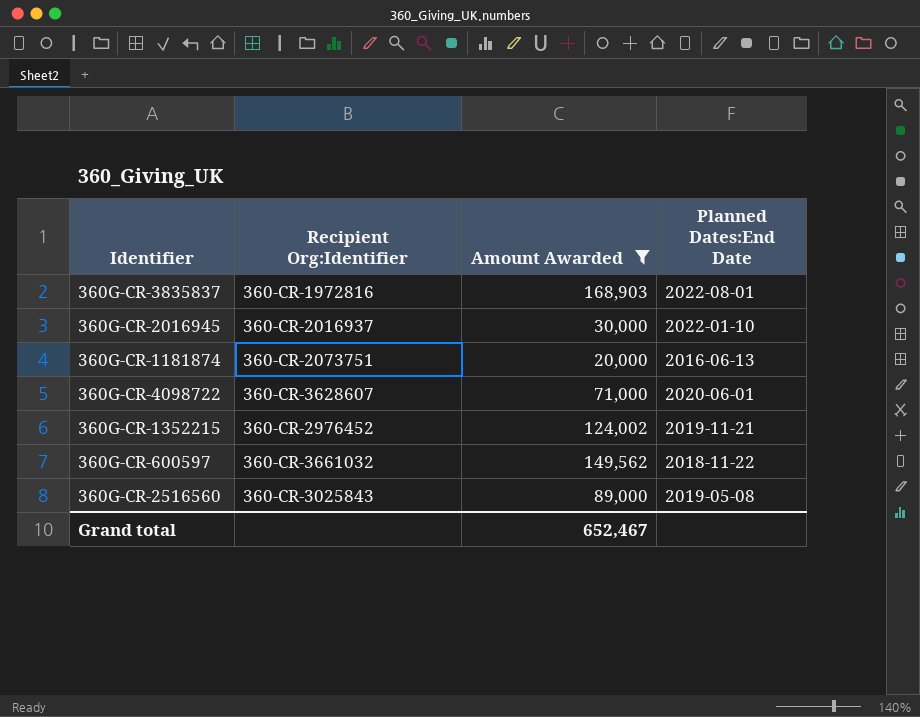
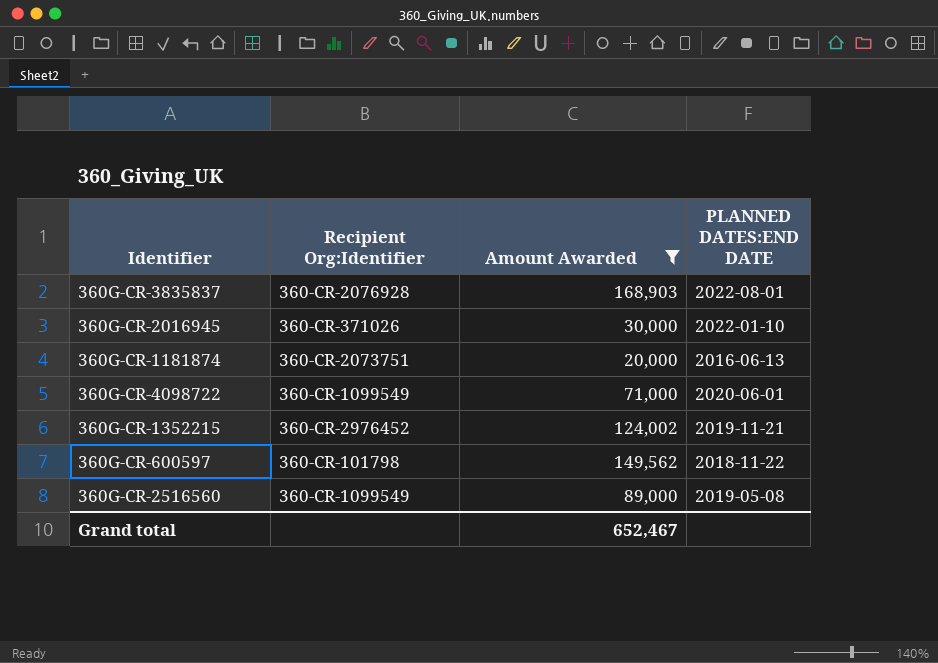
column name: Planned Dates:End Date -> PLANNED DATES:END DATE
360G-CR-3835837 | Recipient Org:Identifier: 360-CR-1972816 -> 360-CR-2076928
360G-CR-2016945 | Recipient Org:Identifier: 360-CR-2016937 -> 360-CR-371026
360G-CR-4098722 | Recipient Org:Identifier: 360-CR-3628607 -> 360-CR-1099549
360G-CR-600597 | Recipient Org:Identifier: 360-CR-3661032 -> 360-CR-101798
360G-CR-2516560 | Recipient Org:Identifier: 360-CR-3025843 -> 360-CR-1099549

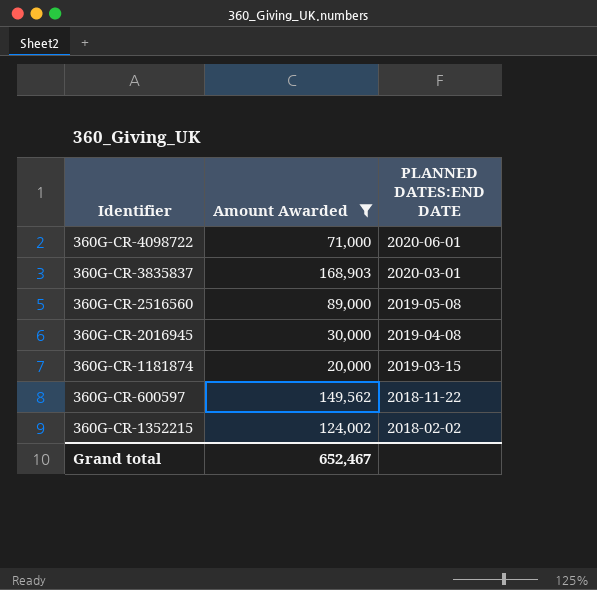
row order: none -> PLANNED DATES:END DATE descending
column Recipient Org:Identifier | position: 2 -> none
360G-CR-3835837 | PLANNED DATES:END DATE: 2022-08-01 -> 2020-03-01
360G-CR-2016945 | PLANNED DATES:END DATE: 2022-01-10 -> 2019-04-08
360G-CR-1181874 | PLANNED DATES:END DATE: 2016-06-13 -> 2019-03-15
360G-CR-1352215 | PLANNED DATES:END DATE: 2019-11-21 -> 2018-02-02

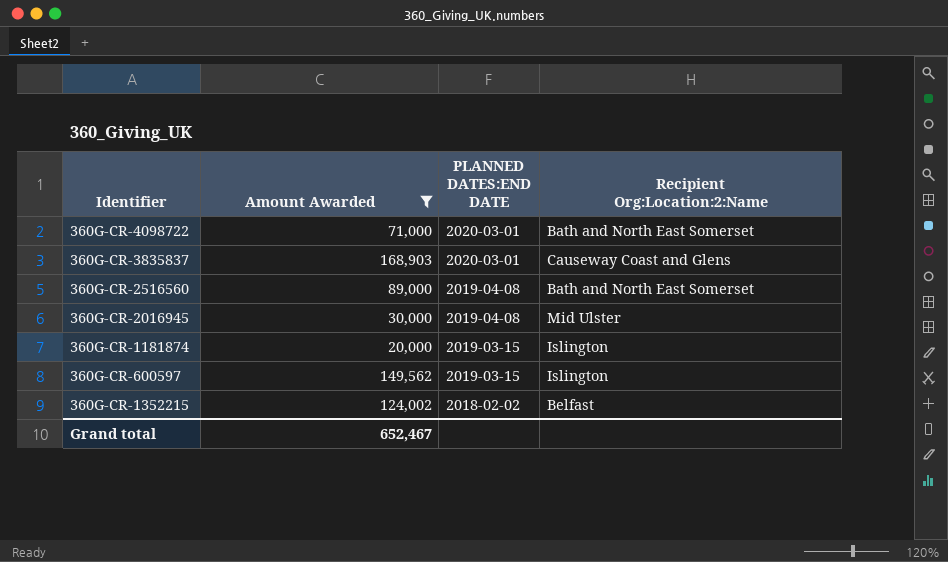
column Recipient Org:Location:2:Name | position: none -> 4
360G-CR-4098722 | PLANNED DATES:END DATE: 2020-06-01 -> 2020-03-01
360G-CR-2516560 | PLANNED DATES:END DATE: 2019-05-08 -> 2019-04-08
360G-CR-600597 | PLANNED DATES:END DATE: 2018-11-22 -> 2019-03-15

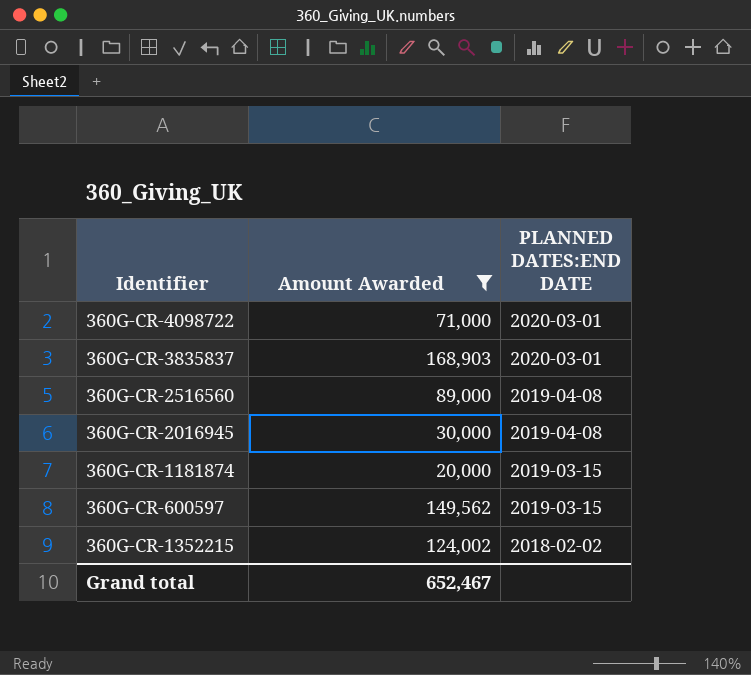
column Recipient Org:Location:2:Name | position: 4 -> none

